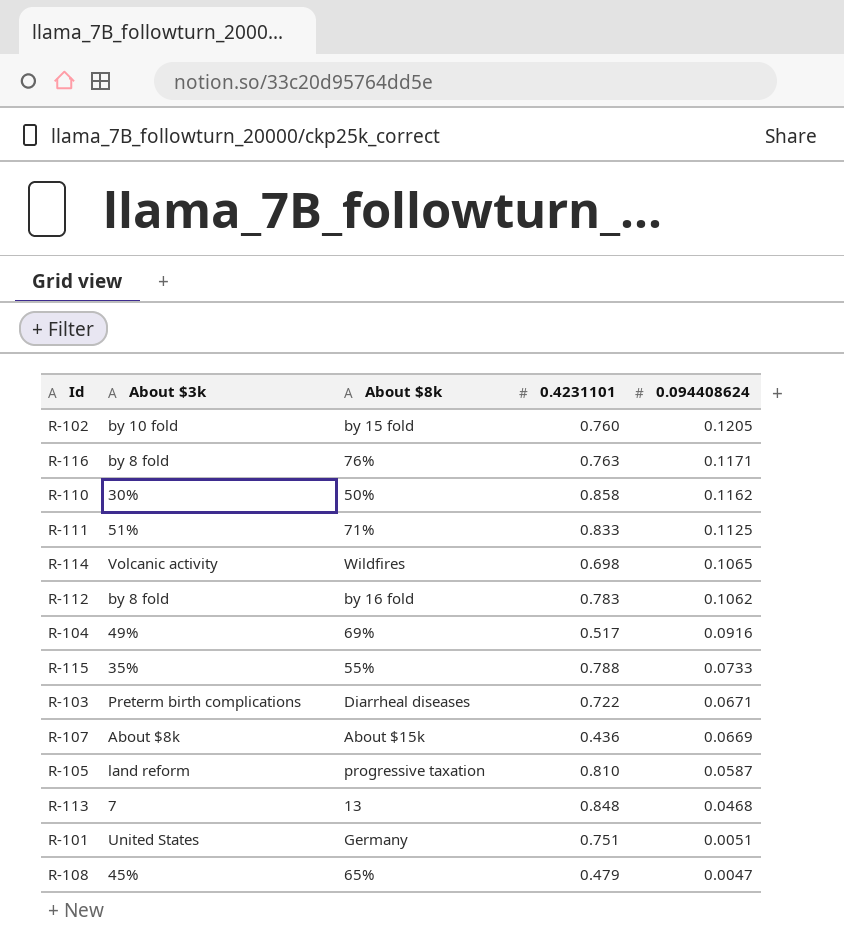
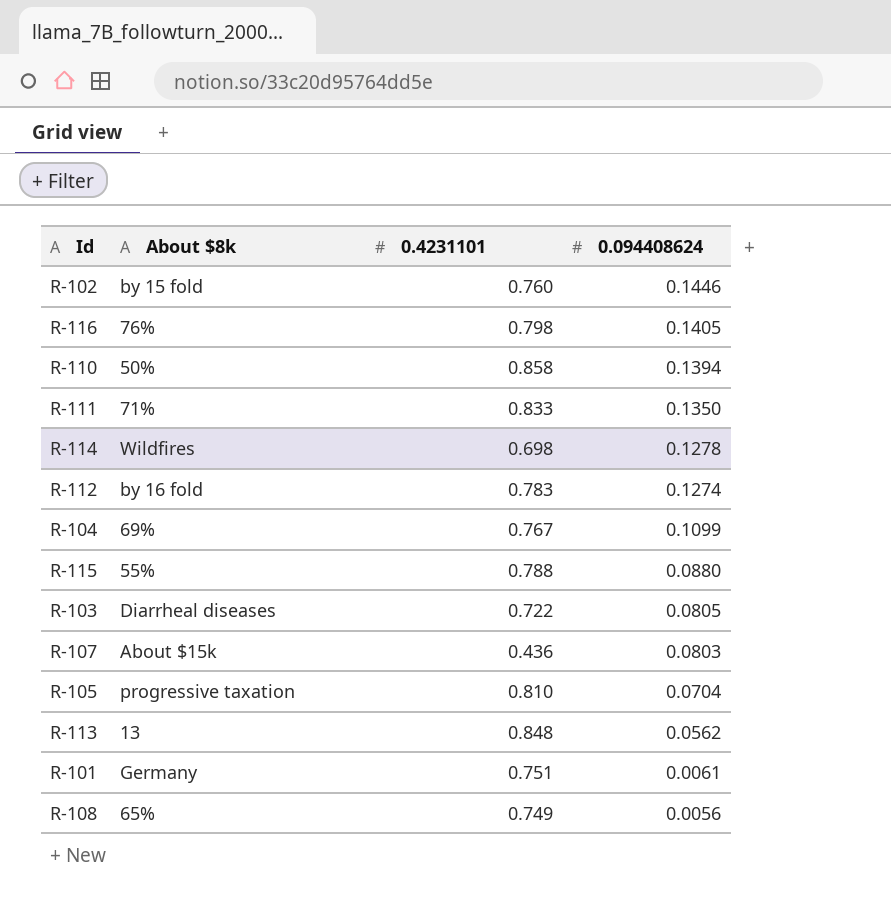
column About $3k | position: 2 -> none
R-102 | 0.094408624: 0.1205 -> 0.1446
R-116 | 0.4231101: 0.763 -> 0.798
R-116 | 0.094408624: 0.1171 -> 0.1405
R-110 | 0.094408624: 0.1162 -> 0.1394
R-111 | 0.094408624: 0.1125 -> 0.1350
R-114 | 0.094408624: 0.1065 -> 0.1278
R-112 | 0.094408624: 0.1062 -> 0.1274
R-104 | 0.4231101: 0.517 -> 0.767
R-104 | 0.094408624: 0.0916 -> 0.1099
R-115 | 0.094408624: 0.0733 -> 0.0880
R-103 | 0.094408624: 0.0671 -> 0.0805
R-107 | 0.094408624: 0.0669 -> 0.0803
R-105 | 0.094408624: 0.0587 -> 0.0704
R-113 | 0.094408624: 0.0468 -> 0.0562
R-101 | 0.094408624: 0.0051 -> 0.0061
R-108 | 0.4231101: 0.479 -> 0.749
R-108 | 0.094408624: 0.0047 -> 0.0056

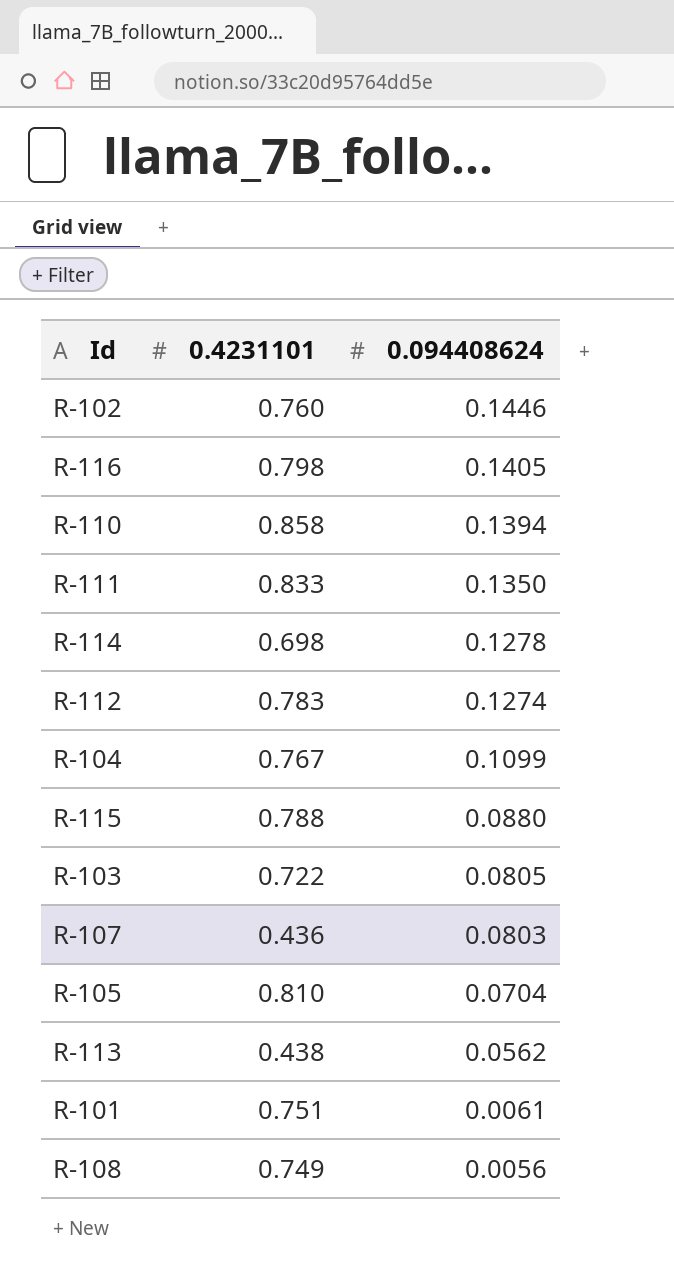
column About $8k | position: 2 -> none
R-113 | 0.4231101: 0.848 -> 0.438

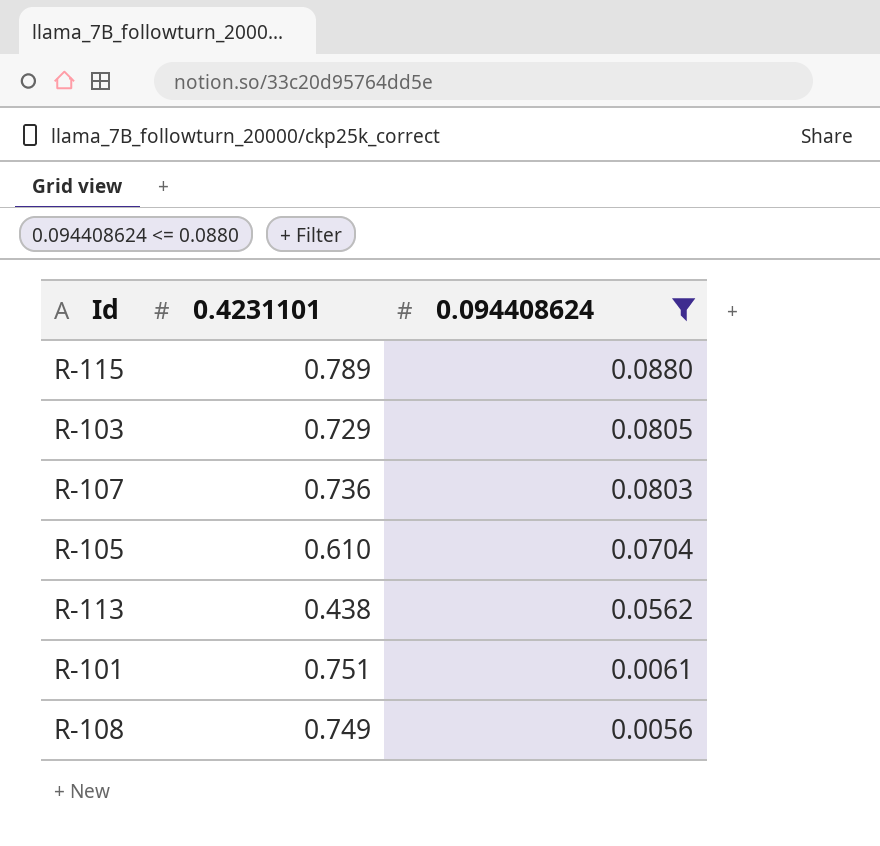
filter: none -> 0.094408624 <= 0.0880
R-115 | 0.4231101: 0.788 -> 0.789
R-103 | 0.4231101: 0.722 -> 0.729
R-107 | 0.4231101: 0.436 -> 0.736
R-105 | 0.4231101: 0.810 -> 0.610

